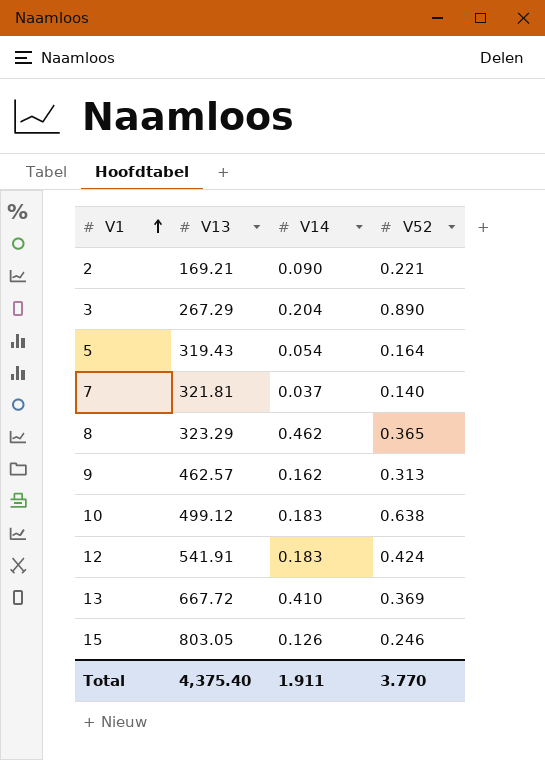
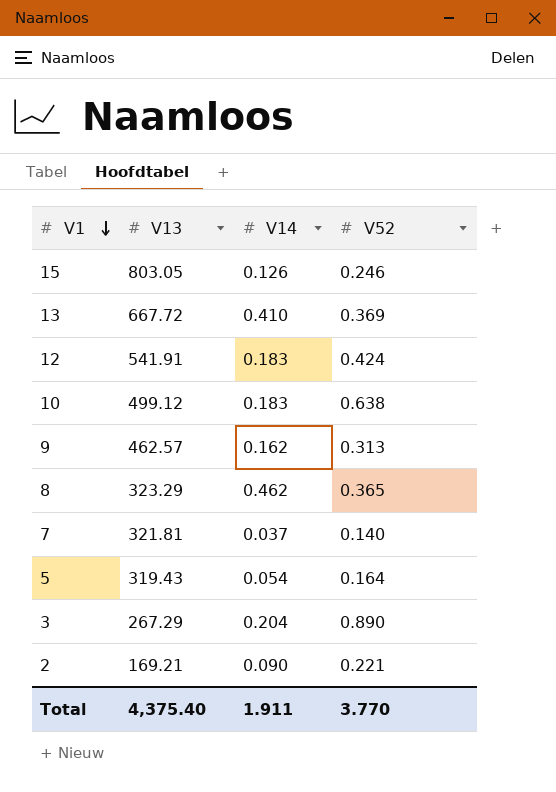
row order: V1 ascending -> V1 descending

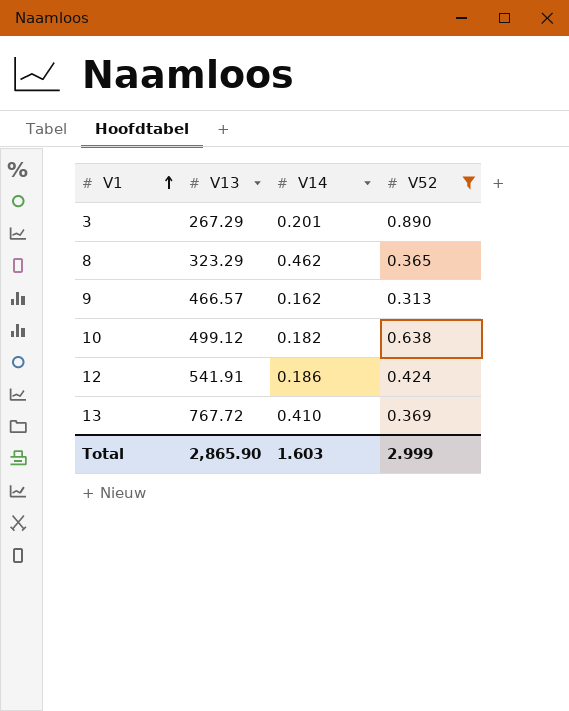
filter: none -> V52 >= 0.313
row order: V1 descending -> V1 ascending
3 | V14: 0.204 -> 0.201
9 | V13: 462.57 -> 466.57
10 | V14: 0.183 -> 0.182
12 | V14: 0.183 -> 0.186
13 | V13: 667.72 -> 767.72
Total | V13: 4,375.40 -> 2,865.90
Total | V14: 1.911 -> 1.603
Total | V52: 3.770 -> 2.999

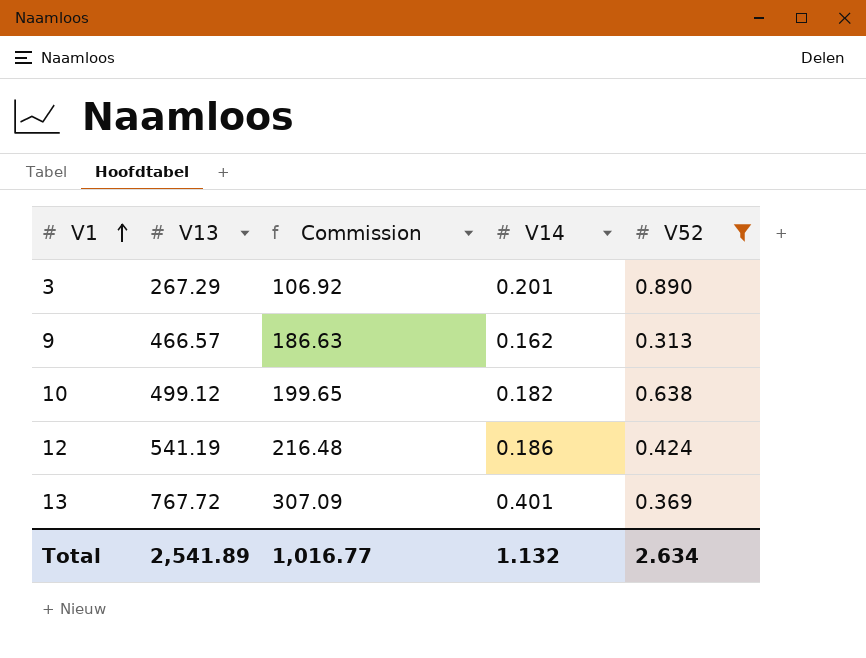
column Commission | formula: none -> [V13] * 0.4
row 8: 323.29 | 0.462 | 0.365 -> none
12 | V13: 541.91 -> 541.19
13 | V14: 0.410 -> 0.401
Total | V13: 2,865.90 -> 2,541.89
Total | V14: 1.603 -> 1.132
Total | V52: 2.999 -> 2.634

